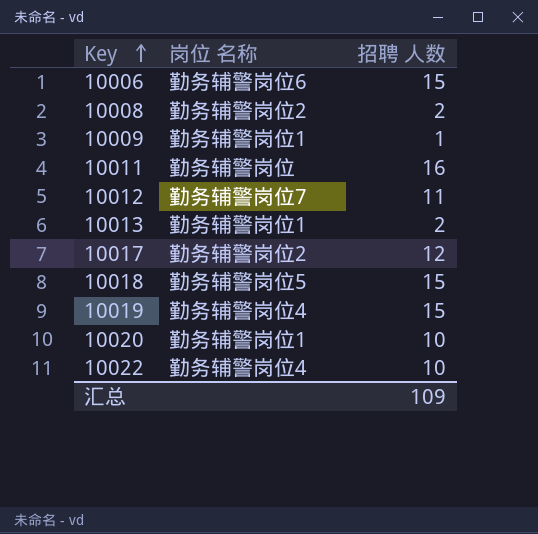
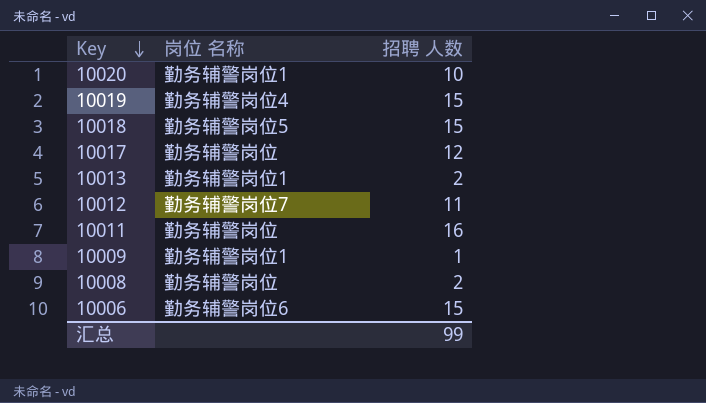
row order: Key ascending -> Key descending
row 10022: 勤务辅警岗位4 | 10 -> none
10017 | 岗位 名称: 勤务辅警岗位2 -> 勤务辅警岗位
10008 | 岗位 名称: 勤务辅警岗位2 -> 勤务辅警岗位
汇总 | 招聘 人数: 109 -> 99

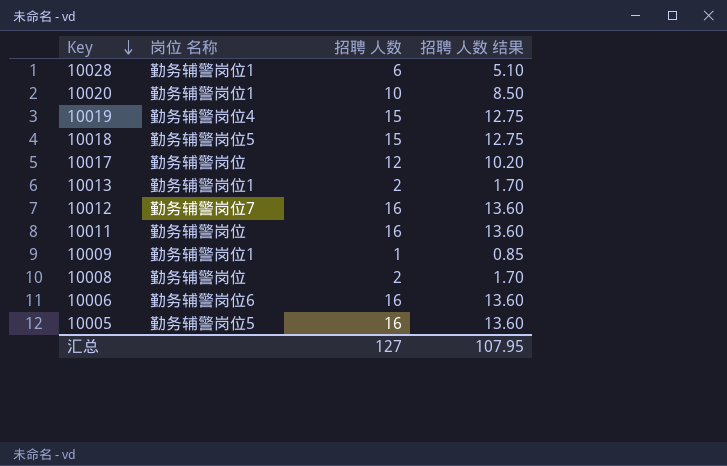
column 招聘 人数 结果 | formula: none -> [招聘 人数] * 0.85
row 10028: none -> 勤务辅警岗位1 | 6 | 5.10
10012 | 招聘 人数: 11 -> 16
10006 | 招聘 人数: 15 -> 16
row 10005: none -> 勤务辅警岗位5 | 16 | 13.60
汇总 | 招聘 人数: 99 -> 127

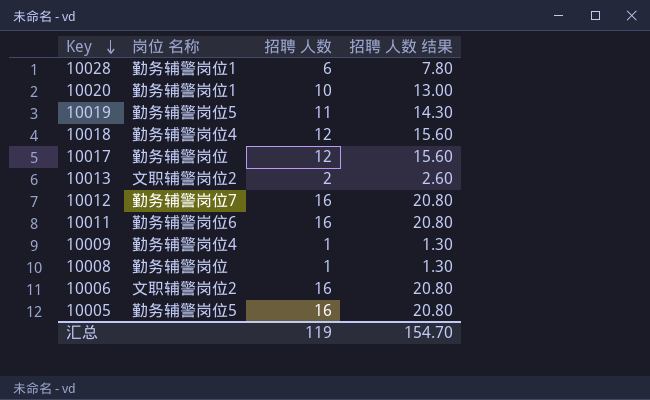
column 招聘 人数 结果 | formula: [招聘 人数] * 0.85 -> [招聘 人数] * 1.3
10019 | 岗位 名称: 勤务辅警岗位4 -> 勤务辅警岗位5
10019 | 招聘 人数: 15 -> 11
10018 | 岗位 名称: 勤务辅警岗位5 -> 勤务辅警岗位4
10018 | 招聘 人数: 15 -> 12
10013 | 岗位 名称: 勤务辅警岗位1 -> 文职辅警岗位2
10011 | 岗位 名称: 勤务辅警岗位 -> 勤务辅警岗位6
10009 | 岗位 名称: 勤务辅警岗位1 -> 勤务辅警岗位4
10008 | 招聘 人数: 2 -> 1
10006 | 岗位 名称: 勤务辅警岗位6 -> 文职辅警岗位2
汇总 | 招聘 人数: 127 -> 119
汇总 | 招聘 人数 结果: 107.95 -> 154.70

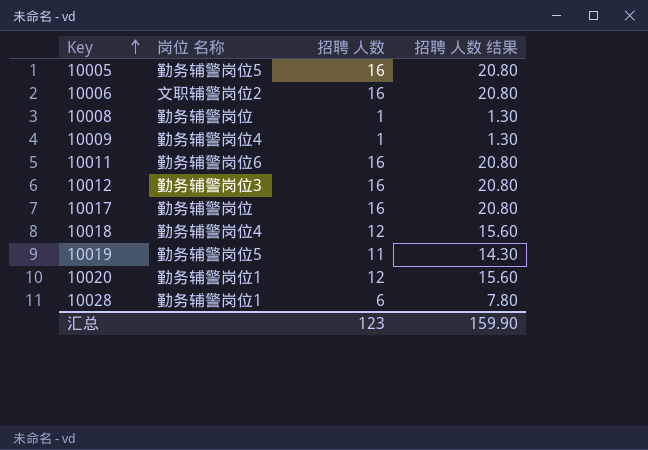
row order: Key descending -> Key ascending
row 10013: 文职辅警岗位2 | 2 | 2.60 -> none
10012 | 岗位 名称: 勤务辅警岗位7 -> 勤务辅警岗位3
10017 | 招聘 人数: 12 -> 16
10017 | 招聘 人数 结果: 15.60 -> 20.80
10020 | 招聘 人数: 10 -> 12
10020 | 招聘 人数 结果: 13.00 -> 15.60
汇总 | 招聘 人数: 119 -> 123
汇总 | 招聘 人数 结果: 154.70 -> 159.90

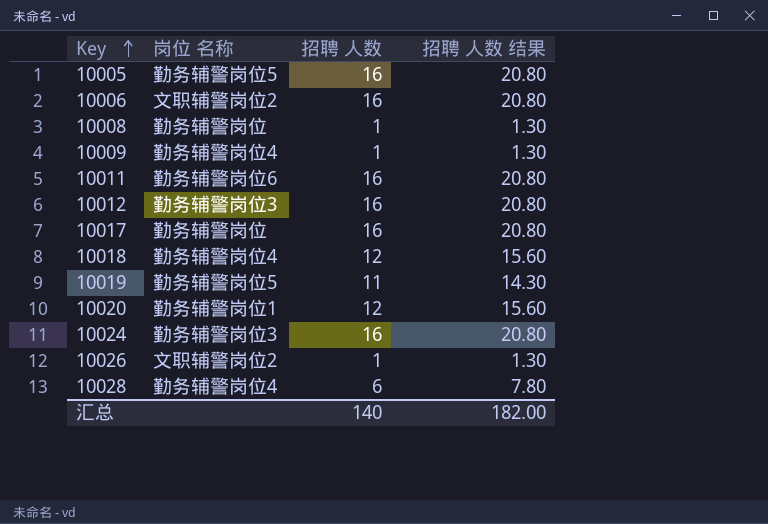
row 10024: none -> 勤务辅警岗位3 | 16 | 20.80
row 10026: none -> 文职辅警岗位2 | 1 | 1.30
10028 | 岗位 名称: 勤务辅警岗位1 -> 勤务辅警岗位4
汇总 | 招聘 人数: 123 -> 140
汇总 | 招聘 人数 结果: 159.90 -> 182.00

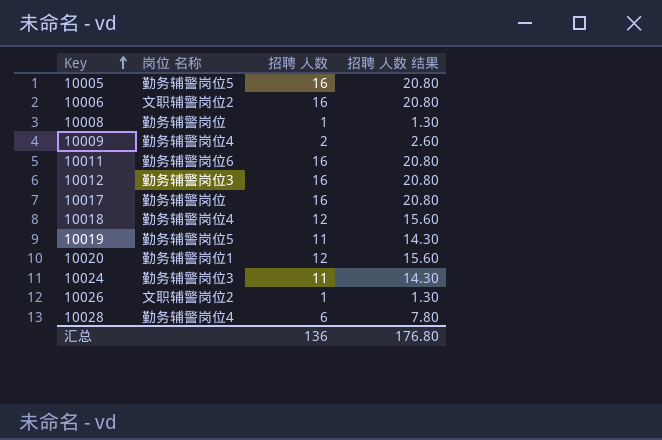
10009 | 招聘 人数: 1 -> 2
10009 | 招聘 人数 结果: 1.30 -> 2.60
10024 | 招聘 人数: 16 -> 11
10024 | 招聘 人数 结果: 20.80 -> 14.30
汇总 | 招聘 人数: 140 -> 136
汇总 | 招聘 人数 结果: 182.00 -> 176.80

